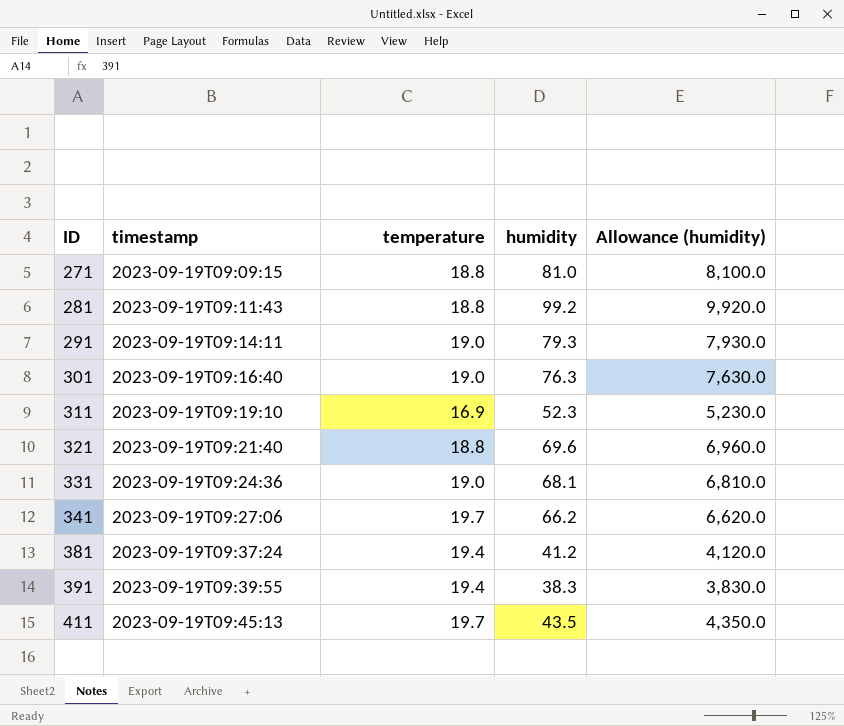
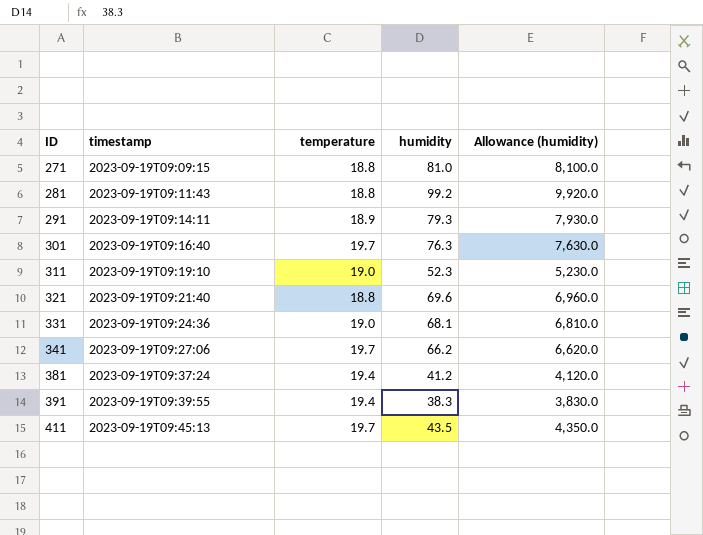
291 | temperature: 19.0 -> 18.9
301 | temperature: 19.0 -> 19.7
311 | temperature: 16.9 -> 19.0

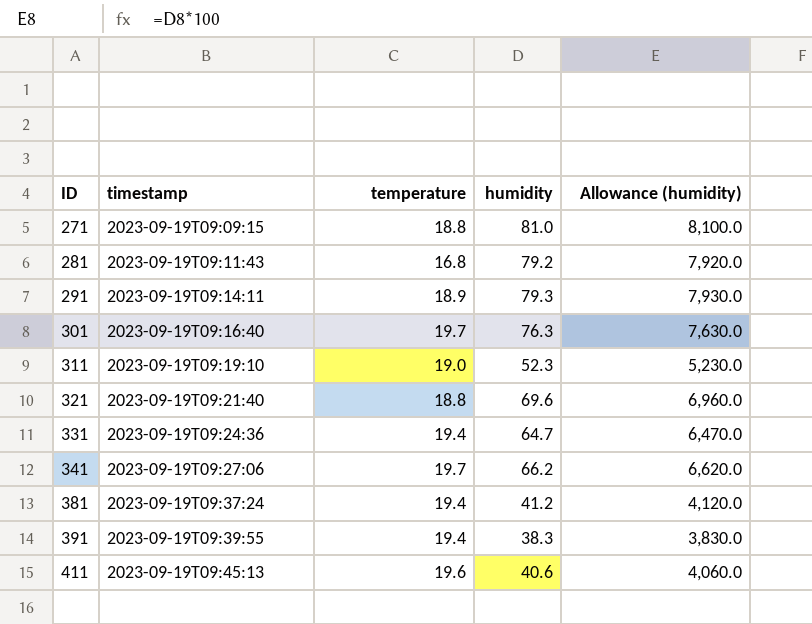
281 | temperature: 18.8 -> 16.8
281 | humidity: 99.2 -> 79.2
281 | Allowance (humidity): 9,920.0 -> 7,920.0
331 | temperature: 19.0 -> 19.4
331 | humidity: 68.1 -> 64.7
331 | Allowance (humidity): 6,810.0 -> 6,470.0
411 | temperature: 19.7 -> 19.6
411 | humidity: 43.5 -> 40.6
411 | Allowance (humidity): 4,350.0 -> 4,060.0

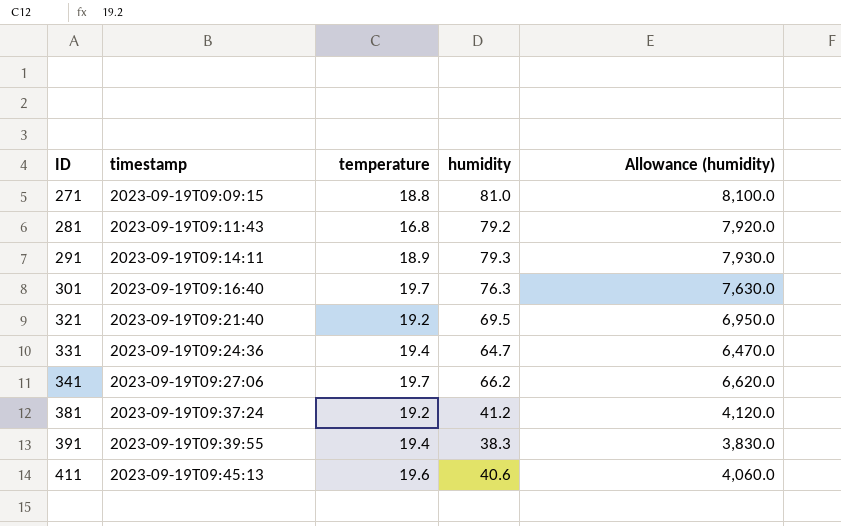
row 311: 2023-09-19T09:19:10 | 19.0 | 52.3 | 5,230.0 -> none
321 | temperature: 18.8 -> 19.2
321 | humidity: 69.6 -> 69.5
321 | Allowance (humidity): 6,960.0 -> 6,950.0
381 | temperature: 19.4 -> 19.2

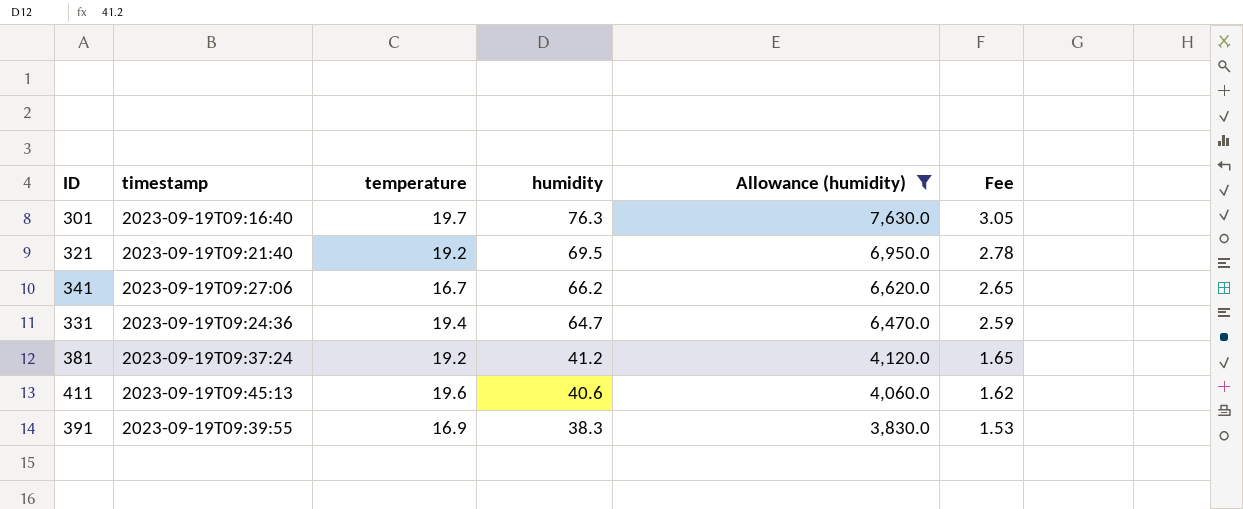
filter: none -> Allowance (humidity) <= 7,630.0
row order: ID ascending -> humidity descending
column Fee | formula: none -> [humidity] * 0.04
341 | temperature: 19.7 -> 16.7
391 | temperature: 19.4 -> 16.9

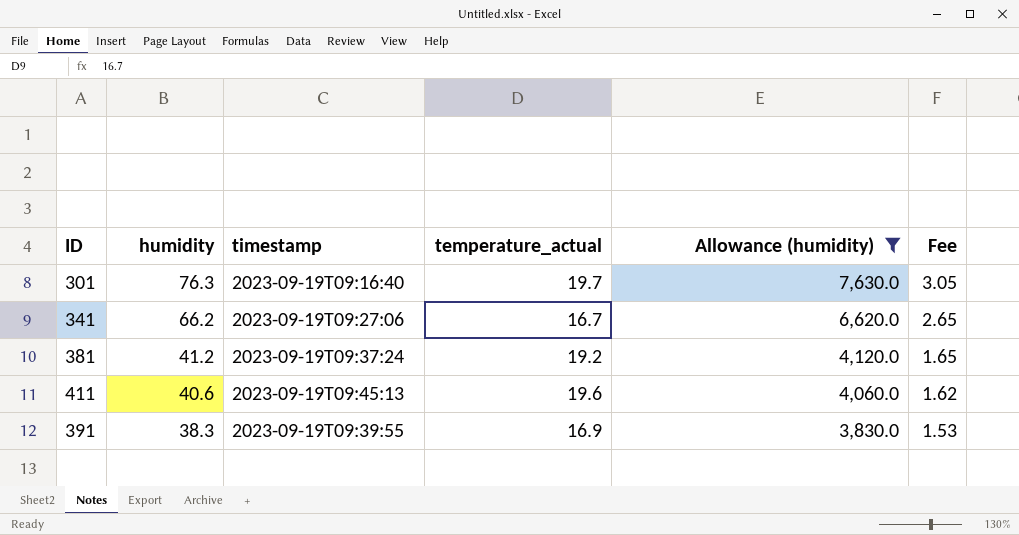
column humidity | position: 4 -> 2
column name: temperature -> temperature_actual
row 321: 2023-09-19T09:21:40 | 19.2 | 69.5 | 6,950.0 | 2.78 -> none
row 331: 2023-09-19T09:24:36 | 19.4 | 64.7 | 6,470.0 | 2.59 -> none

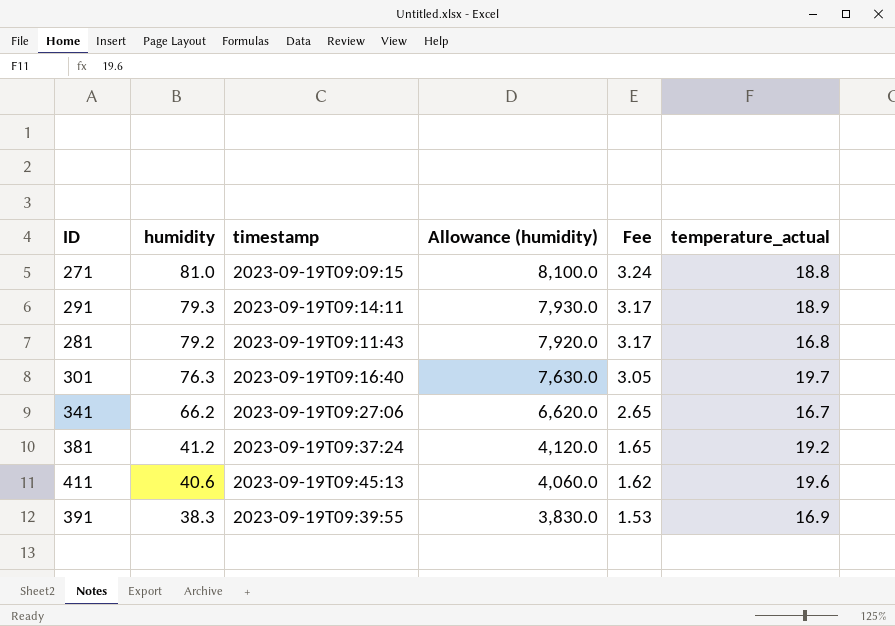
filter: Allowance (humidity) <= 7,630.0 -> none
column temperature_actual | position: 4 -> 6

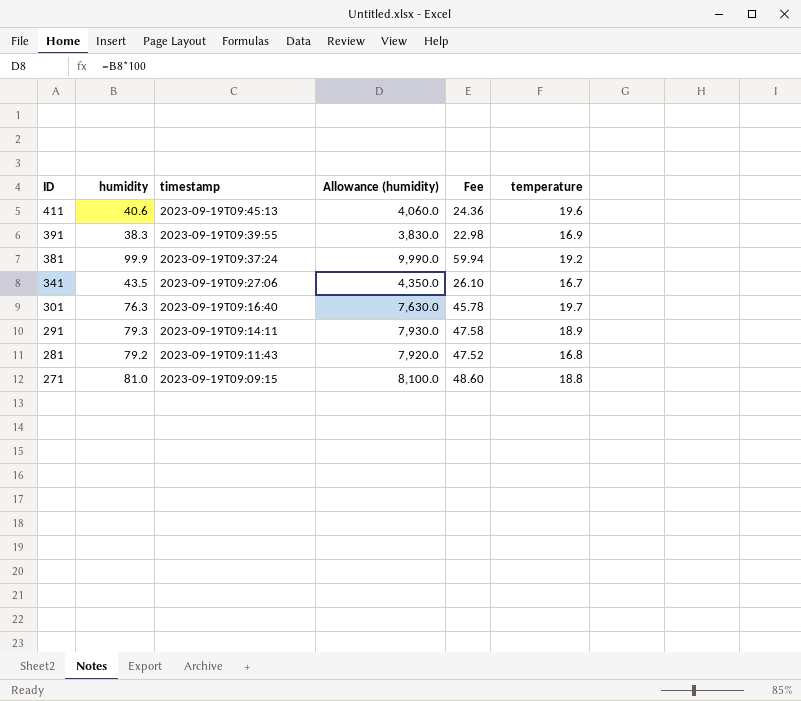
row order: humidity descending -> ID descending
column Fee | formula: [humidity] * 0.04 -> [humidity] * 0.6
column name: temperature_actual -> temperature
381 | humidity: 41.2 -> 99.9
381 | Allowance (humidity): 4,120.0 -> 9,990.0
341 | humidity: 66.2 -> 43.5
341 | Allowance (humidity): 6,620.0 -> 4,350.0

